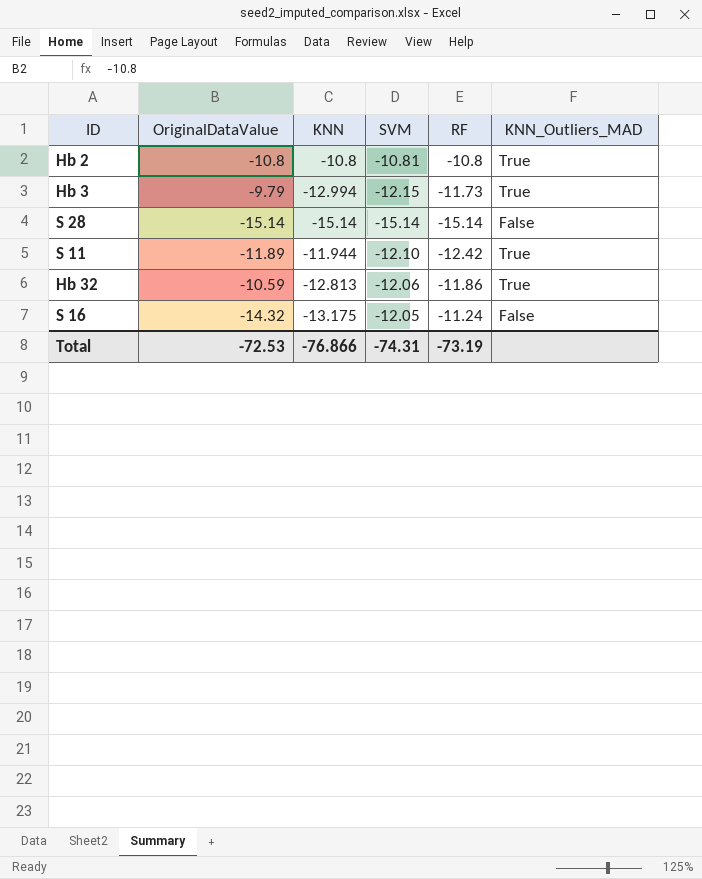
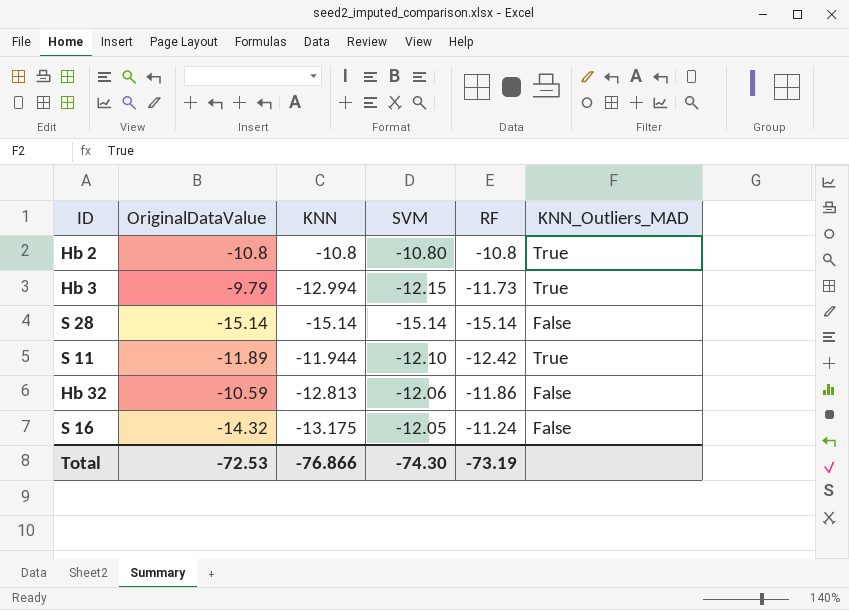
Hb 2 | SVM: -10.81 -> -10.80
Hb 32 | KNN_Outliers_MAD: True -> False
Total | SVM: -74.31 -> -74.30

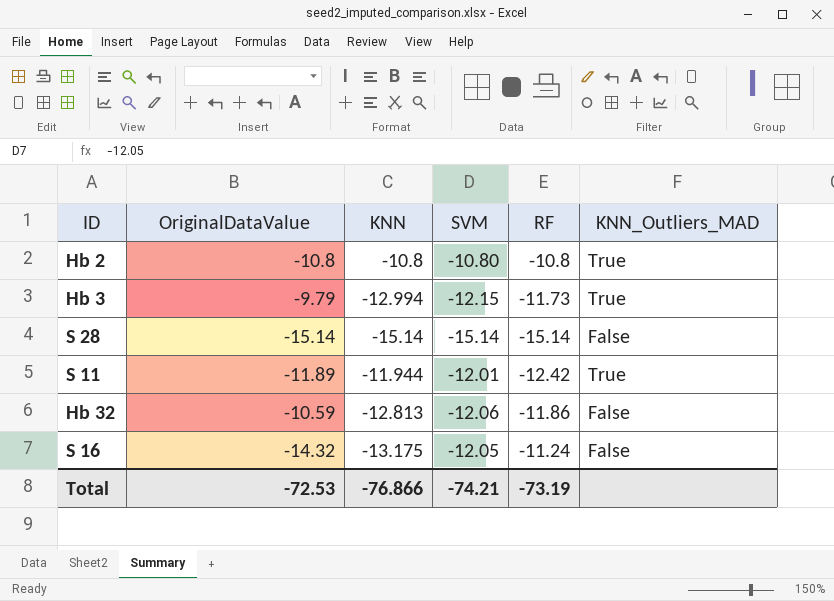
S 11 | SVM: -12.10 -> -12.01
Total | SVM: -74.30 -> -74.21

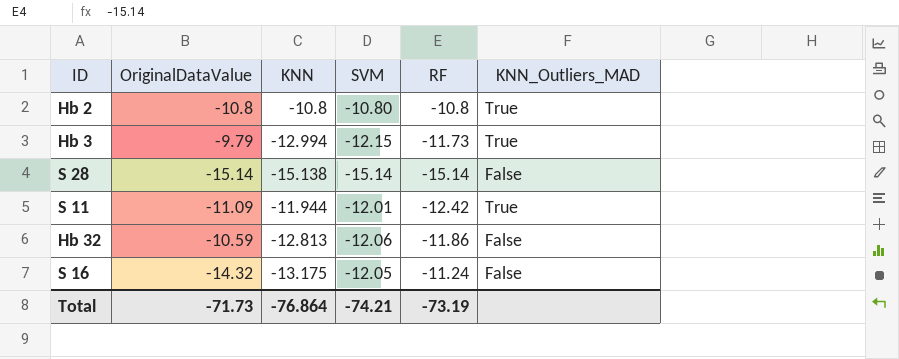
S 28 | KNN: -15.14 -> -15.138
S 11 | OriginalDataValue: -11.89 -> -11.09
Total | OriginalDataValue: -72.53 -> -71.73
Total | KNN: -76.866 -> -76.864

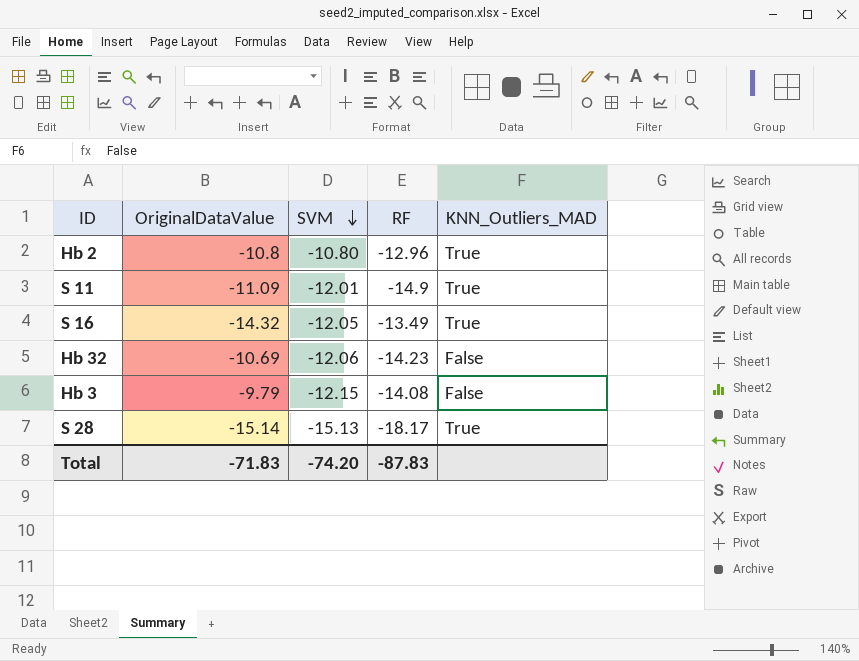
row order: none -> SVM descending
column KNN | position: 3 -> none
Hb 2 | RF: -10.8 -> -12.96
S 11 | RF: -12.42 -> -14.9
S 16 | RF: -11.24 -> -13.49
S 16 | KNN_Outliers_MAD: False -> True
Hb 32 | OriginalDataValue: -10.59 -> -10.69
Hb 32 | RF: -11.86 -> -14.23
Hb 3 | RF: -11.73 -> -14.08
Hb 3 | KNN_Outliers_MAD: True -> False
S 28 | SVM: -15.14 -> -15.13
S 28 | RF: -15.14 -> -18.17
S 28 | KNN_Outliers_MAD: False -> True
Total | OriginalDataValue: -71.73 -> -71.83
Total | SVM: -74.21 -> -74.20
Total | RF: -73.19 -> -87.83

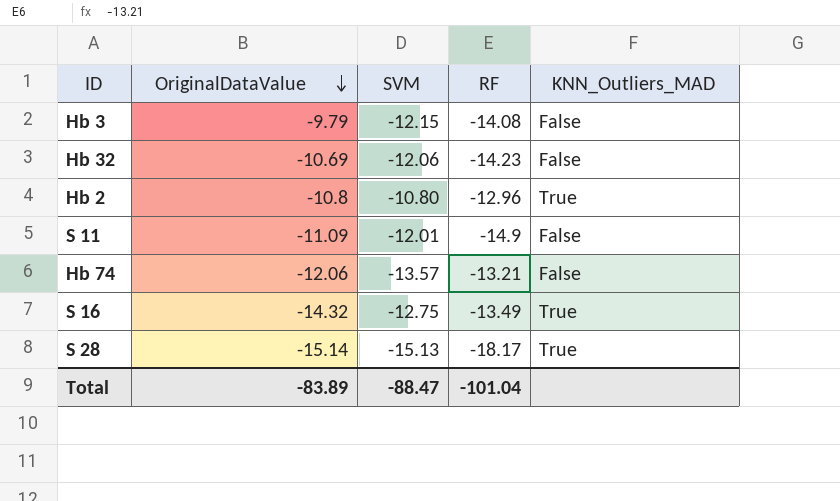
row order: SVM descending -> OriginalDataValue descending
S 11 | KNN_Outliers_MAD: True -> False
row Hb 74: none -> -12.06 | -13.57 | -13.21 | False
S 16 | SVM: -12.05 -> -12.75
Total | OriginalDataValue: -71.83 -> -83.89
Total | SVM: -74.20 -> -88.47
Total | RF: -87.83 -> -101.04

